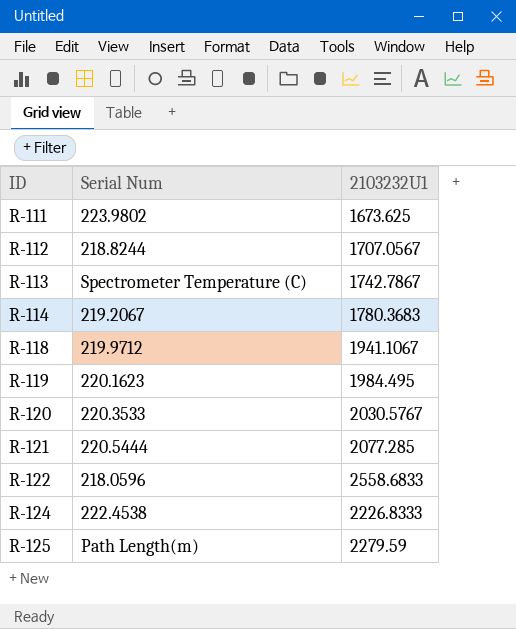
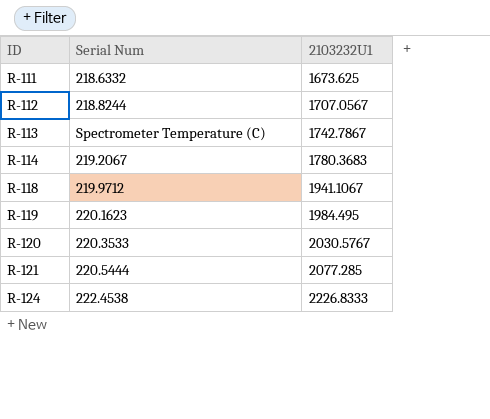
row R-122: 218.0596 | 2558.6833 -> none
row R-125: Path Length(m) | 2279.59 -> none
R-111 | Serial Num: 223.9802 -> 218.6332

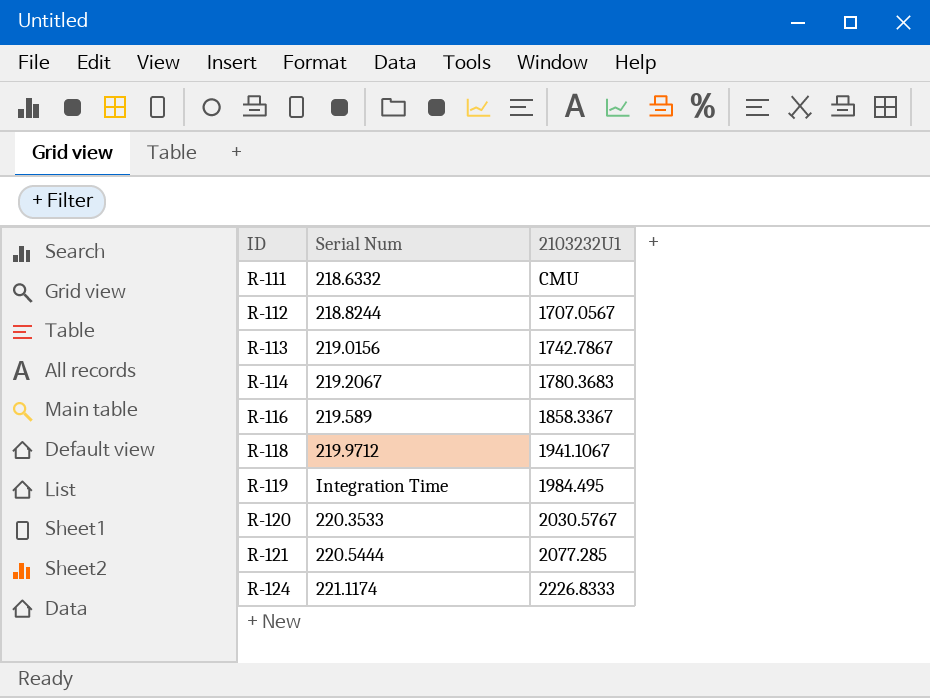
R-111 | 2103232U1: 1673.625 -> CMU
R-113 | Serial Num: Spectrometer Temperature (C) -> 219.0156
row R-116: none -> 219.589 | 1858.3367
R-119 | Serial Num: 220.1623 -> Integration Time
R-124 | Serial Num: 222.4538 -> 221.1174

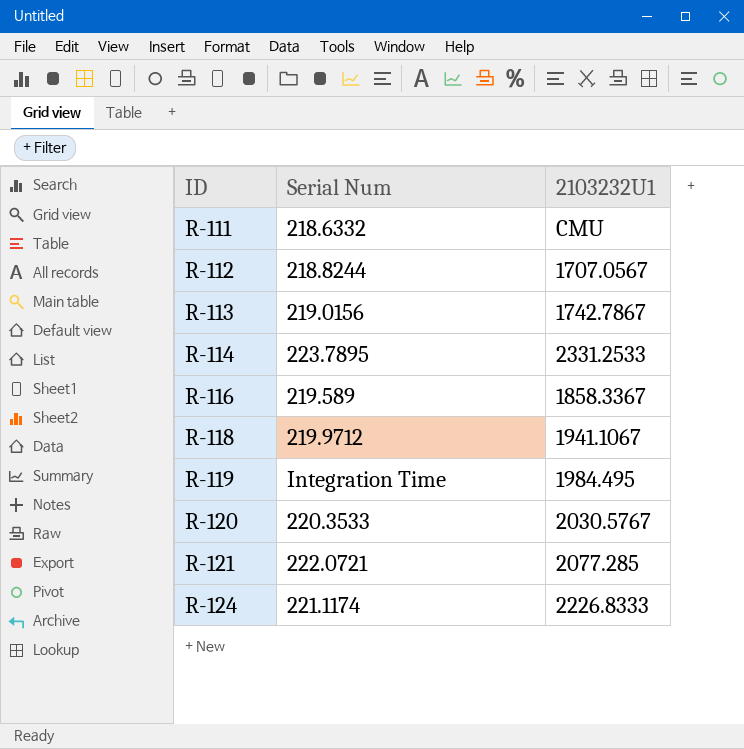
R-114 | Serial Num: 219.2067 -> 223.7895
R-114 | 2103232U1: 1780.3683 -> 2331.2533
R-121 | Serial Num: 220.5444 -> 222.0721

